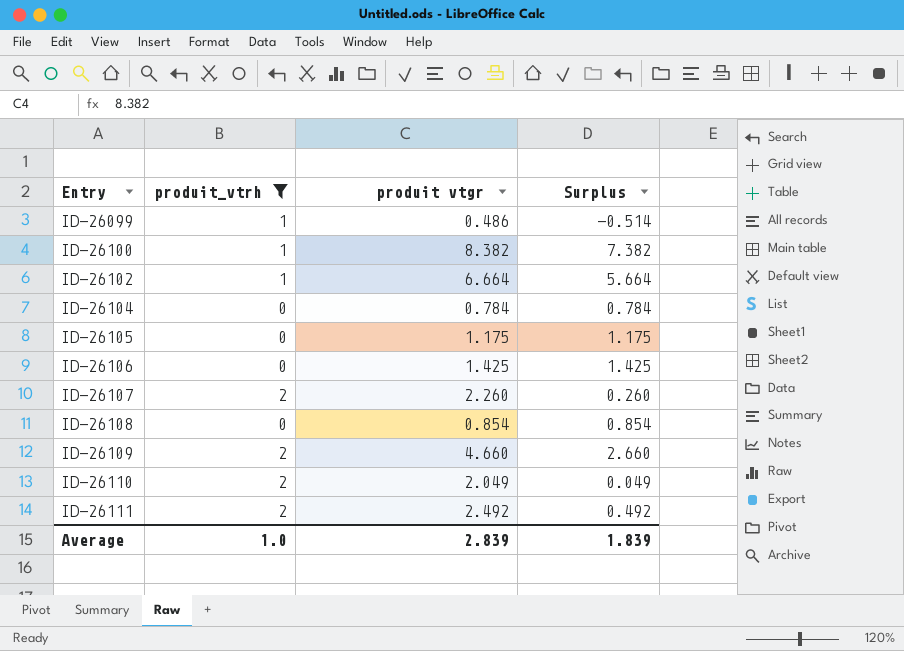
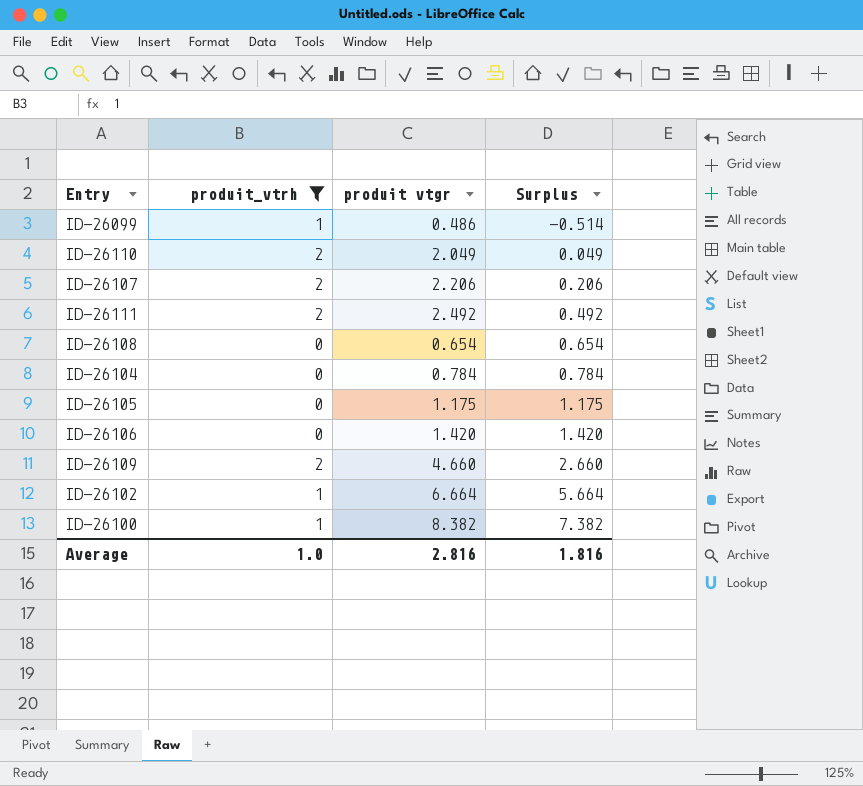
row order: Entry ascending -> Surplus ascending
ID-26107 | produit vtgr: 2.260 -> 2.206
ID-26107 | Surplus: 0.260 -> 0.206
ID-26108 | produit vtgr: 0.854 -> 0.654
ID-26108 | Surplus: 0.854 -> 0.654
ID-26106 | produit vtgr: 1.425 -> 1.420
ID-26106 | Surplus: 1.425 -> 1.420
Average | produit vtgr: 2.839 -> 2.816
Average | Surplus: 1.839 -> 1.816

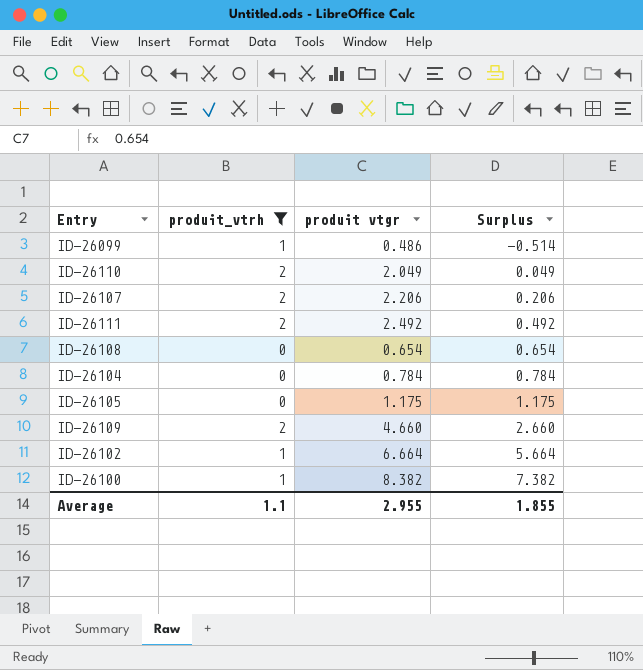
row ID-26106: 0 | 1.420 | 1.420 -> none
Average | produit_vtrh: 1.0 -> 1.1
Average | produit vtgr: 2.816 -> 2.955
Average | Surplus: 1.816 -> 1.855

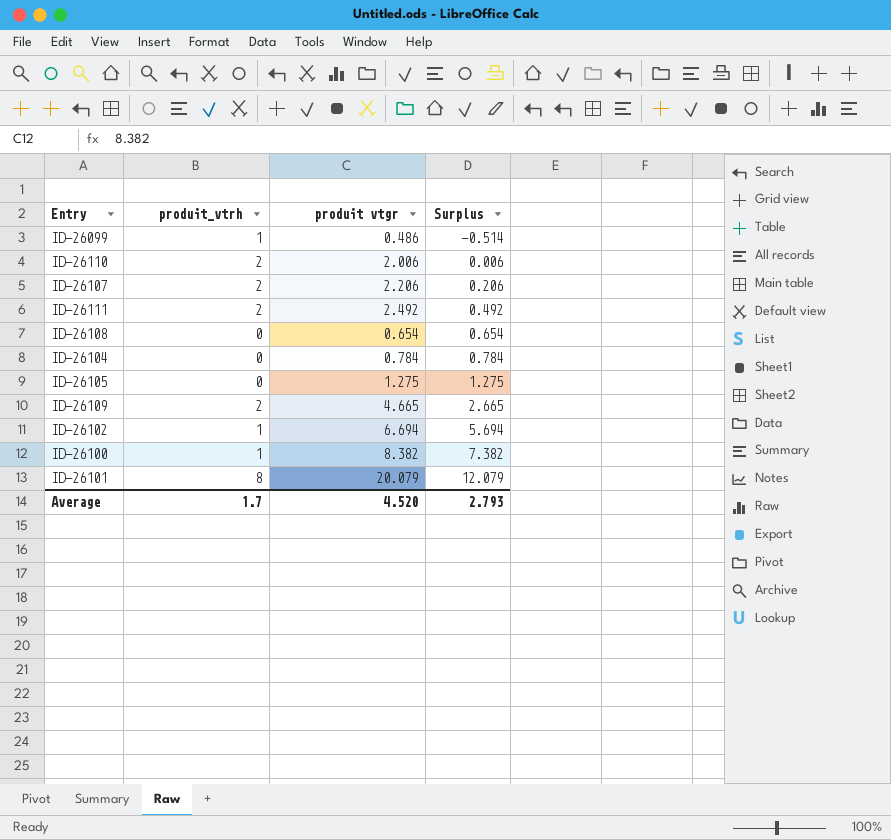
filter: produit_vtrh != 8 -> none
ID-26110 | produit vtgr: 2.049 -> 2.006
ID-26110 | Surplus: 0.049 -> 0.006
ID-26105 | produit vtgr: 1.175 -> 1.275
ID-26105 | Surplus: 1.175 -> 1.275
ID-26109 | produit vtgr: 4.660 -> 4.665
ID-26109 | Surplus: 2.660 -> 2.665
ID-26102 | produit vtgr: 6.664 -> 6.694
ID-26102 | Surplus: 5.664 -> 5.694
Average | produit_vtrh: 1.1 -> 1.7
Average | produit vtgr: 2.955 -> 4.520
Average | Surplus: 1.855 -> 2.793

